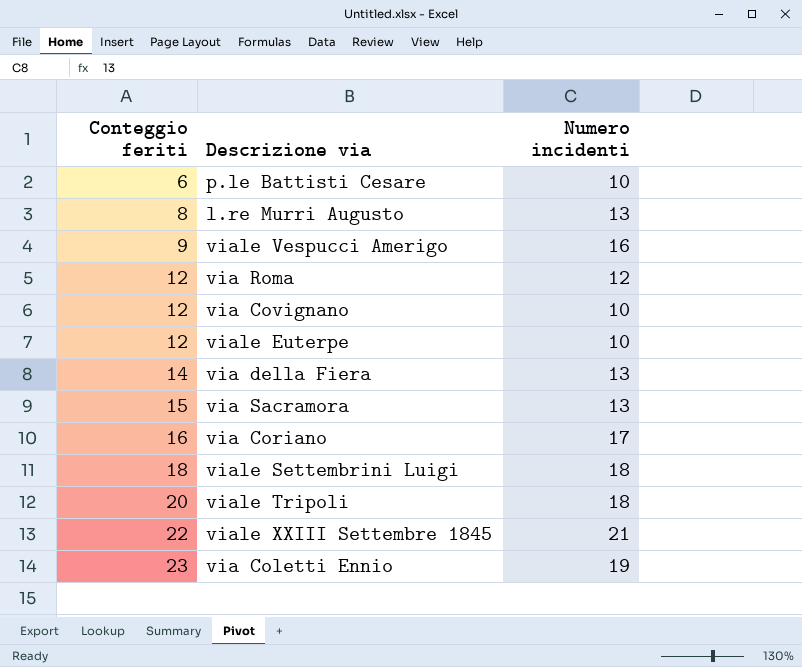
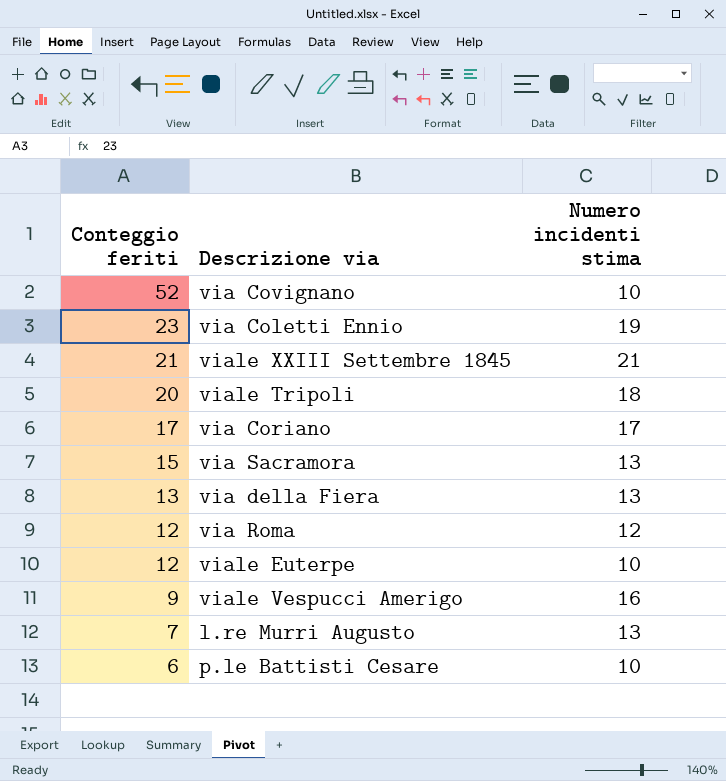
row order: Conteggio feriti ascending -> Conteggio feriti descending
column name: Numero incidenti -> Numero incidenti stima
row viale Settembrini Luigi: 18 | 18 -> none
via Covignano | Conteggio feriti: 12 -> 52
viale XXIII Settembre 1845 | Conteggio feriti: 22 -> 21
via Coriano | Conteggio feriti: 16 -> 17
via della Fiera | Conteggio feriti: 14 -> 13
l.re Murri Augusto | Conteggio feriti: 8 -> 7

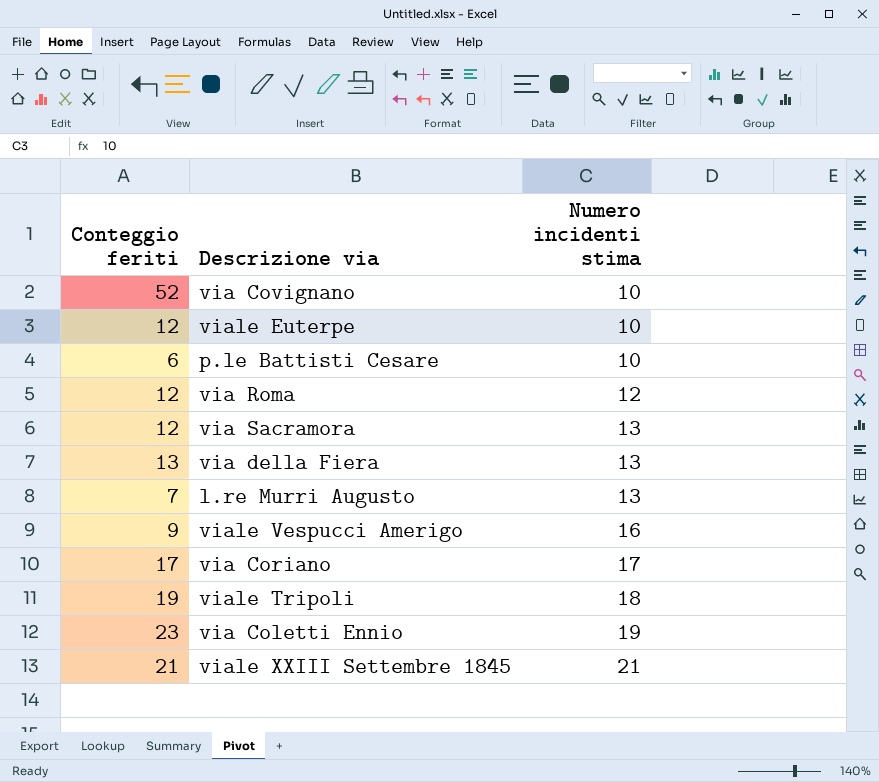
row order: Conteggio feriti descending -> Numero incidenti stima ascending
via Sacramora | Conteggio feriti: 15 -> 12
viale Tripoli | Conteggio feriti: 20 -> 19

